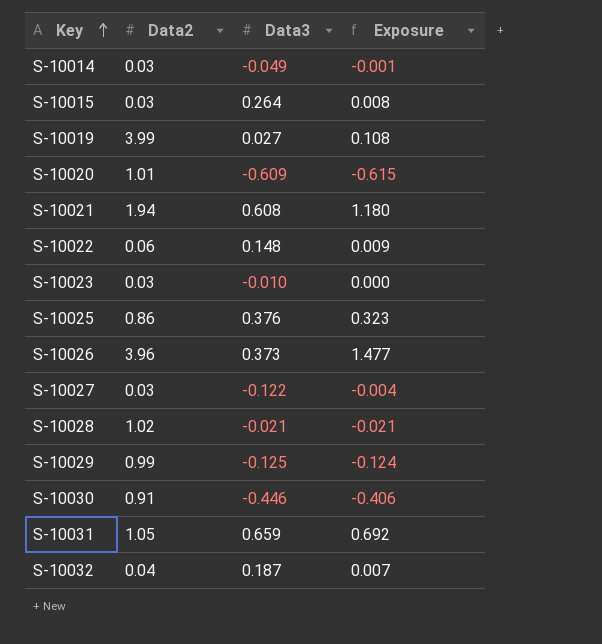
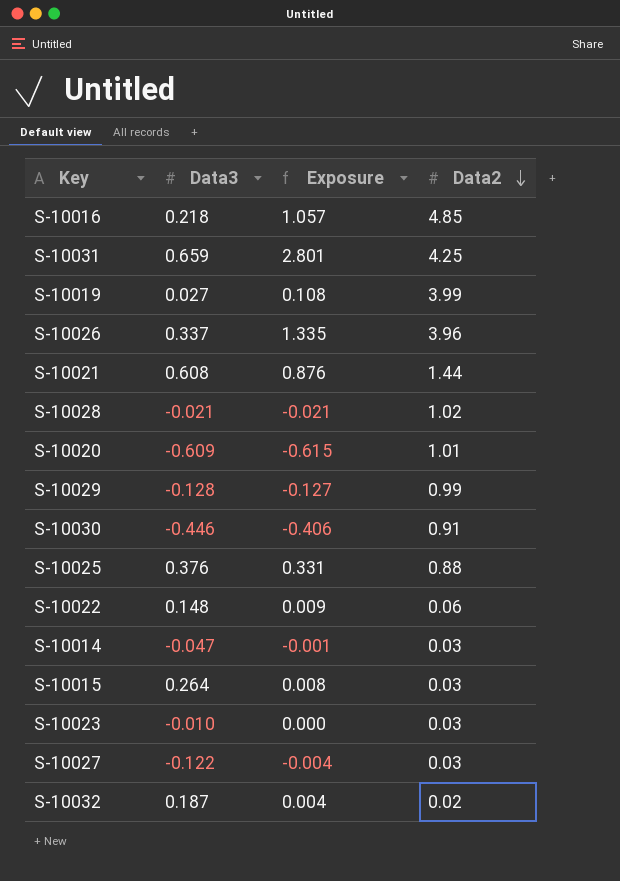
row order: Key ascending -> Data2 descending
column Data2 | position: 2 -> 4
row S-10016: none -> 0.218 | 1.057 | 4.85
S-10031 | Exposure: 0.692 -> 2.801
S-10031 | Data2: 1.05 -> 4.25
S-10026 | Data3: 0.373 -> 0.337
S-10026 | Exposure: 1.477 -> 1.335
S-10021 | Exposure: 1.180 -> 0.876
S-10021 | Data2: 1.94 -> 1.44
S-10029 | Data3: -0.125 -> -0.128
S-10029 | Exposure: -0.124 -> -0.127
S-10025 | Exposure: 0.323 -> 0.331
S-10025 | Data2: 0.86 -> 0.88
S-10014 | Data3: -0.049 -> -0.047
S-10032 | Exposure: 0.007 -> 0.004
S-10032 | Data2: 0.04 -> 0.02

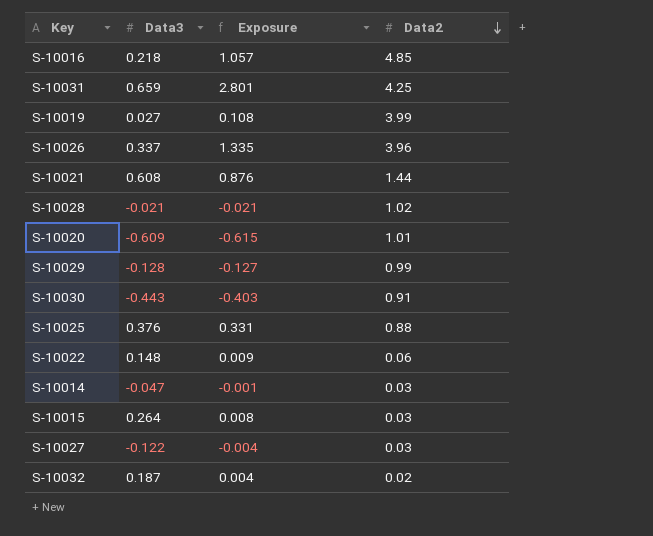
row S-10023: -0.010 | 0.000 | 0.03 -> none
S-10030 | Data3: -0.446 -> -0.443
S-10030 | Exposure: -0.406 -> -0.403

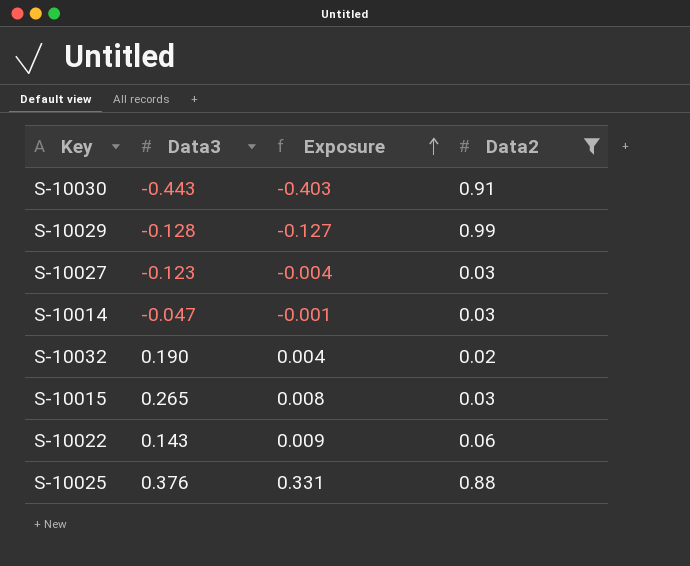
filter: none -> Data2 <= 0.99
row order: Data2 descending -> Exposure ascending
S-10027 | Data3: -0.122 -> -0.123
S-10032 | Data3: 0.187 -> 0.190
S-10015 | Data3: 0.264 -> 0.265
S-10022 | Data3: 0.148 -> 0.143

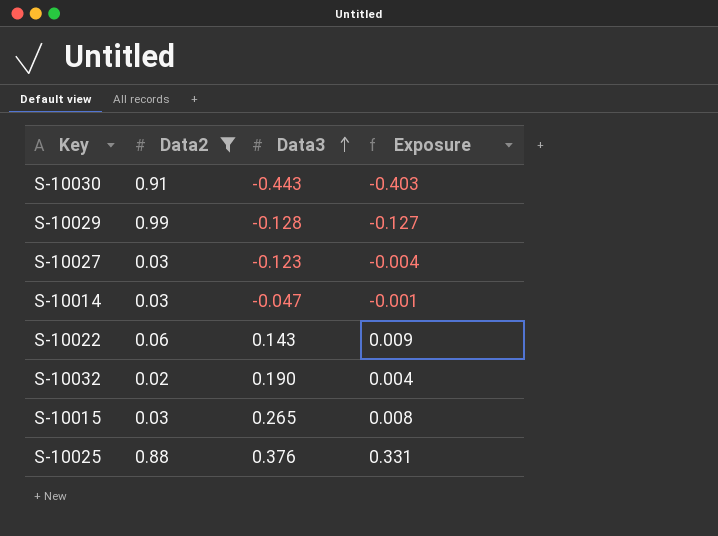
row order: Exposure ascending -> Data3 ascending
column Data2 | position: 4 -> 2

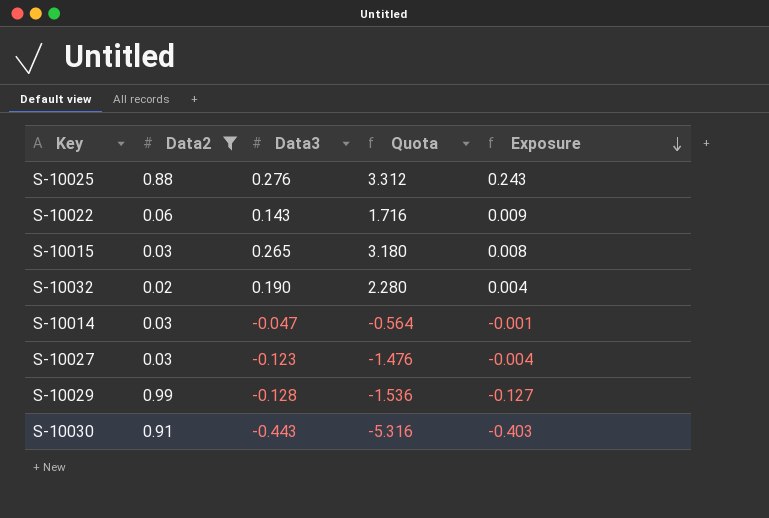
row order: Data3 ascending -> Exposure descending
column Quota | formula: none -> [Data3] * 12
S-10025 | Data3: 0.376 -> 0.276
S-10025 | Exposure: 0.331 -> 0.243

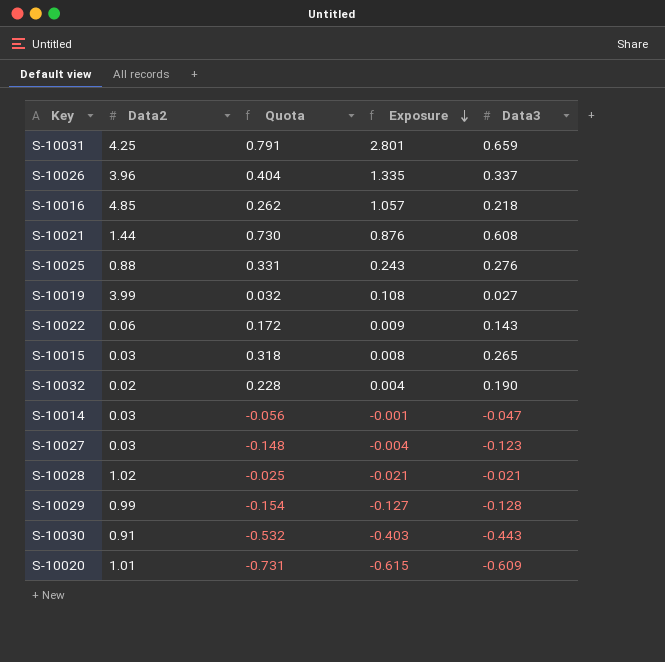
filter: Data2 <= 0.99 -> none
column Quota | formula: [Data3] * 12 -> [Data3] * 1.2
column Data3 | position: 3 -> 5

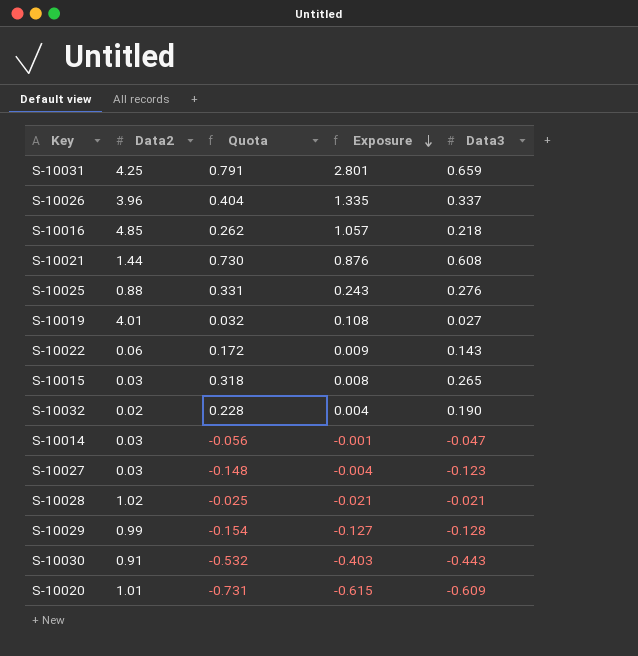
S-10019 | Data2: 3.99 -> 4.01

